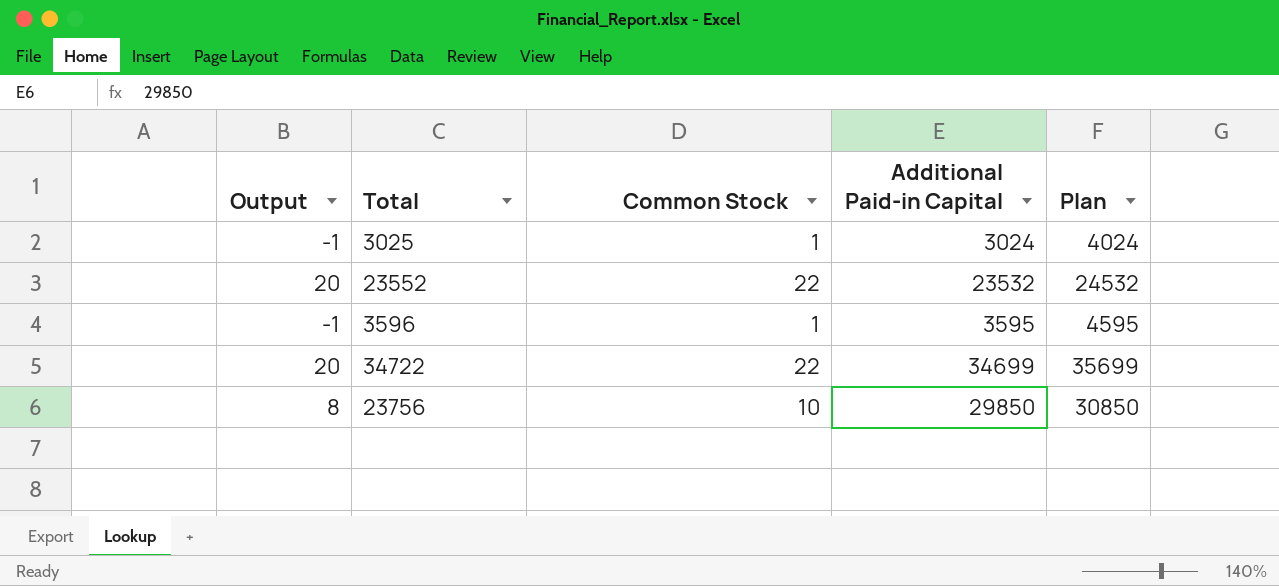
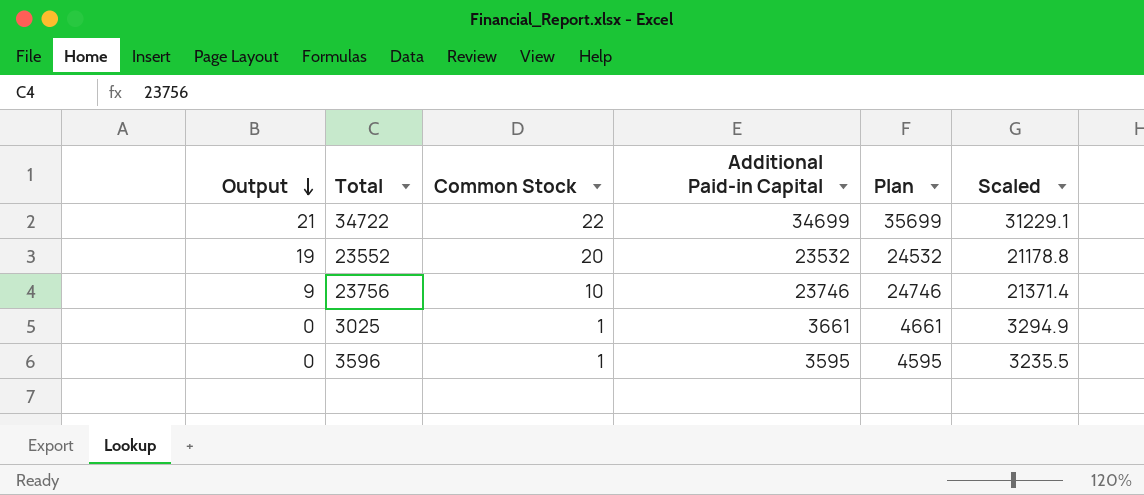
row order: none -> Output descending
column Output | formula: [Common Stock] - 2 -> [Common Stock] - 1
column Scaled | formula: none -> [Additional Paid-in Capital] * 0.9
23552 | Common Stock: 22 -> 20
23756 | Additional Paid-in Capital: 29850 -> 23746
23756 | Plan: 30850 -> 24746
3025 | Additional Paid-in Capital: 3024 -> 3661
3025 | Plan: 4024 -> 4661

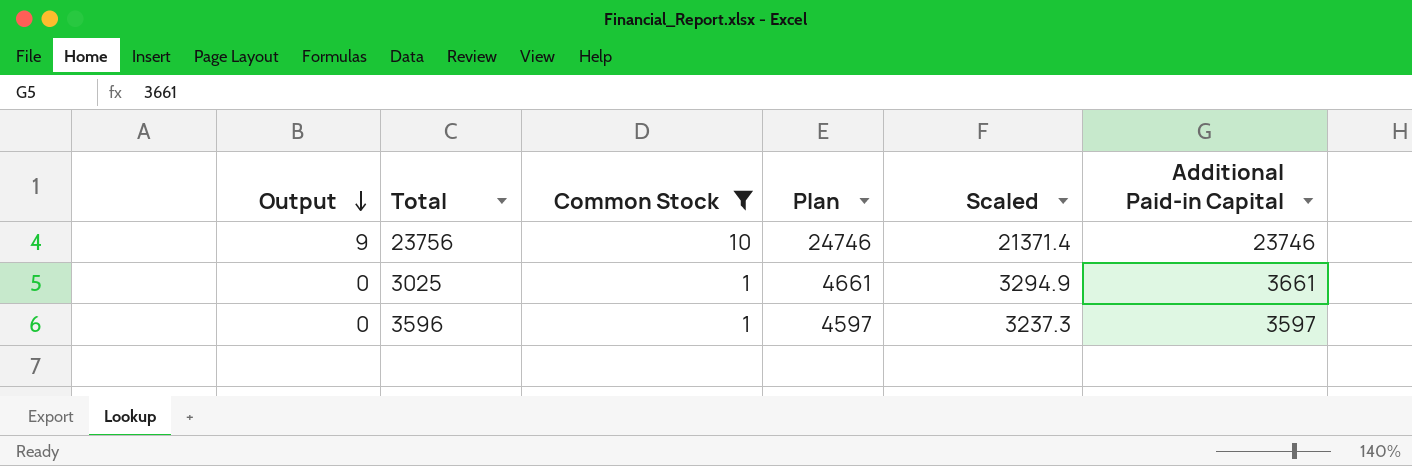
filter: none -> Common Stock <= 10
column Additional Paid-in Capital | position: 4 -> 6
3596 | Plan: 4595 -> 4597
3596 | Scaled: 3235.5 -> 3237.3
3596 | Additional Paid-in Capital: 3595 -> 3597

